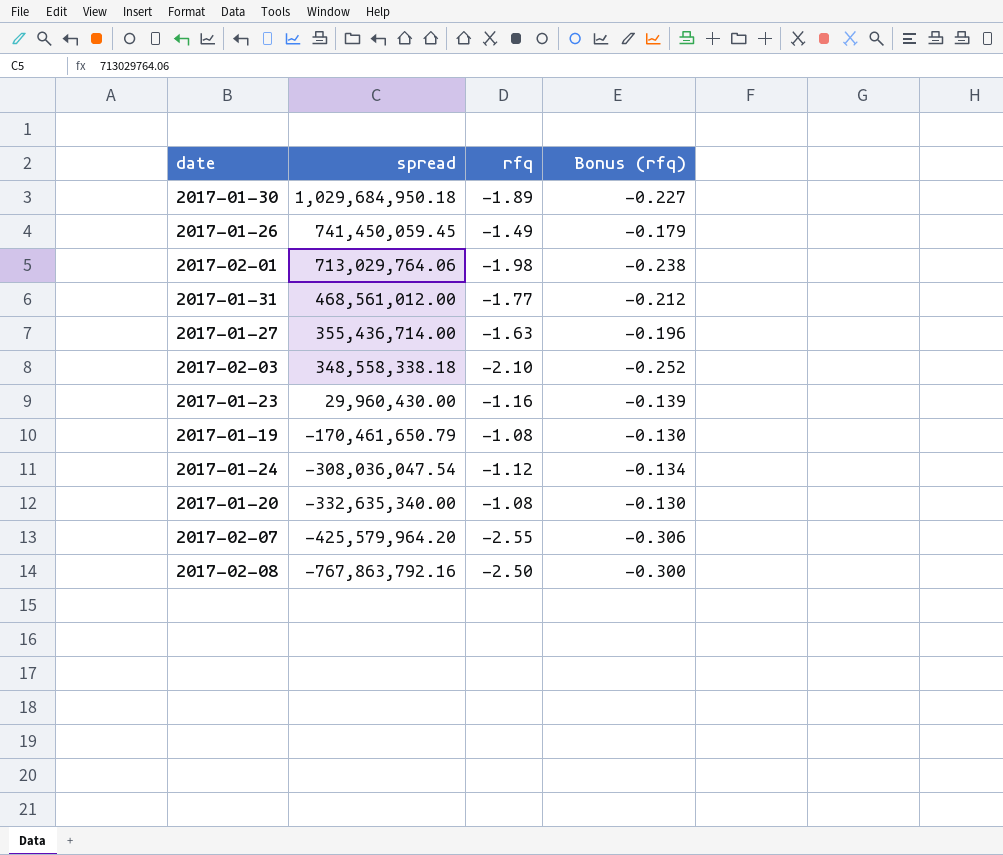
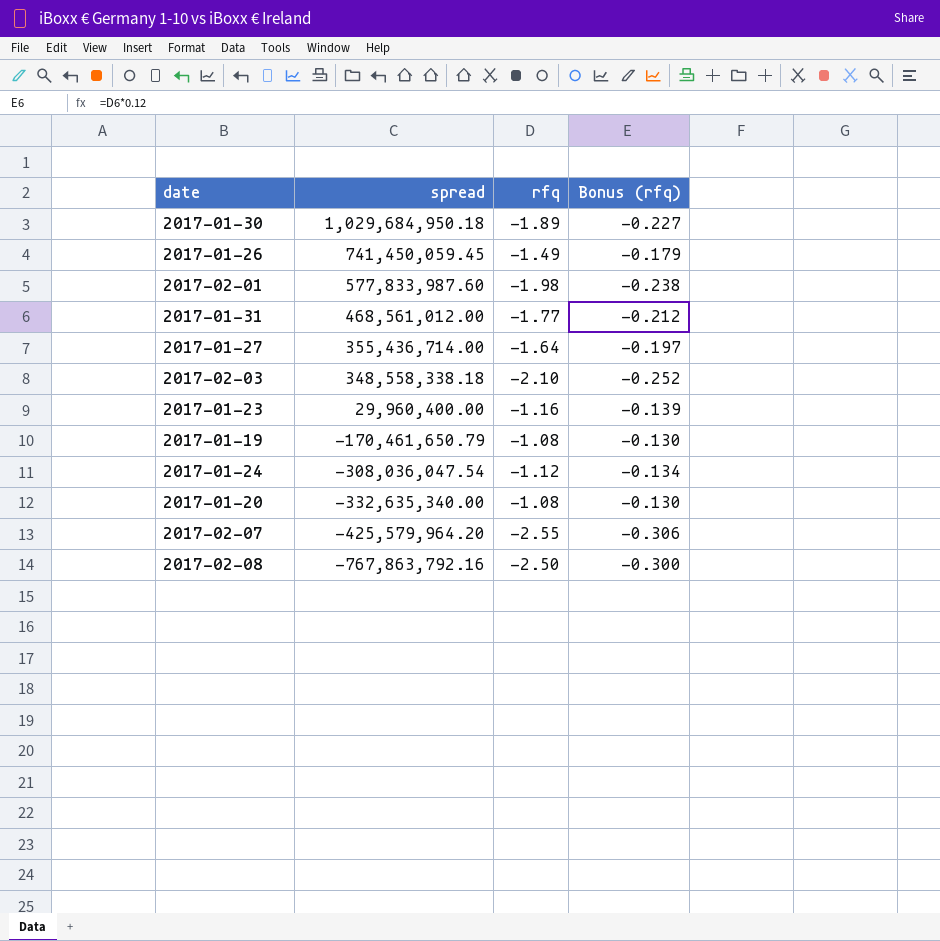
2017-02-01 | spread: 713,029,764.06 -> 577,833,987.60
2017-01-27 | rfq: -1.63 -> -1.64
2017-01-27 | Bonus (rfq): -0.196 -> -0.197
2017-01-23 | spread: 29,960,430.00 -> 29,960,400.00

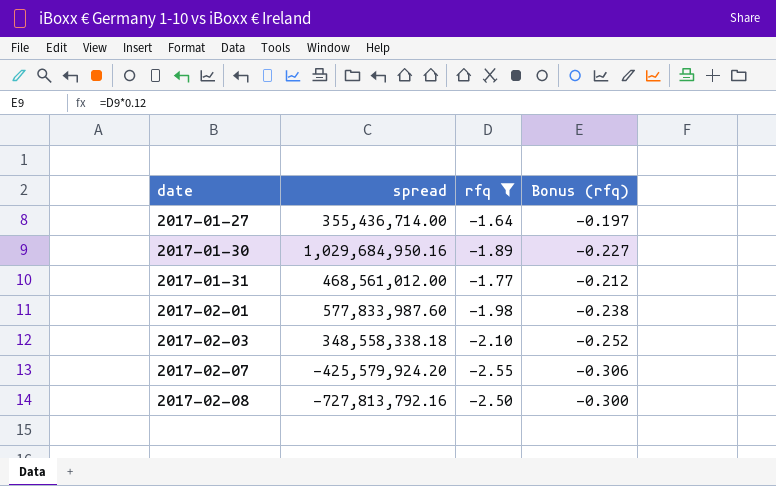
filter: none -> rfq <= -1.64
row order: spread descending -> date ascending
2017-01-30 | spread: 1,029,684,950.18 -> 1,029,684,950.16
2017-02-07 | spread: -425,579,964.20 -> -425,579,924.20
2017-02-08 | spread: -767,863,792.16 -> -727,813,792.16

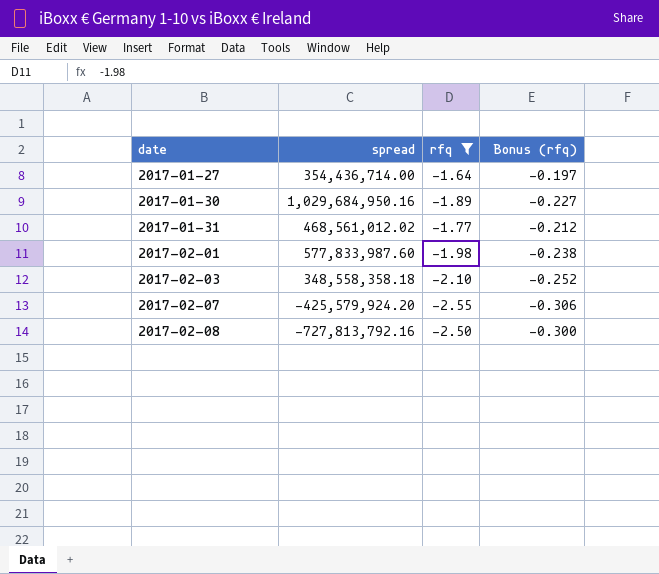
2017-01-27 | spread: 355,436,714.00 -> 354,436,714.00
2017-01-31 | spread: 468,561,012.00 -> 468,561,012.02
2017-02-03 | spread: 348,558,338.18 -> 348,558,358.18

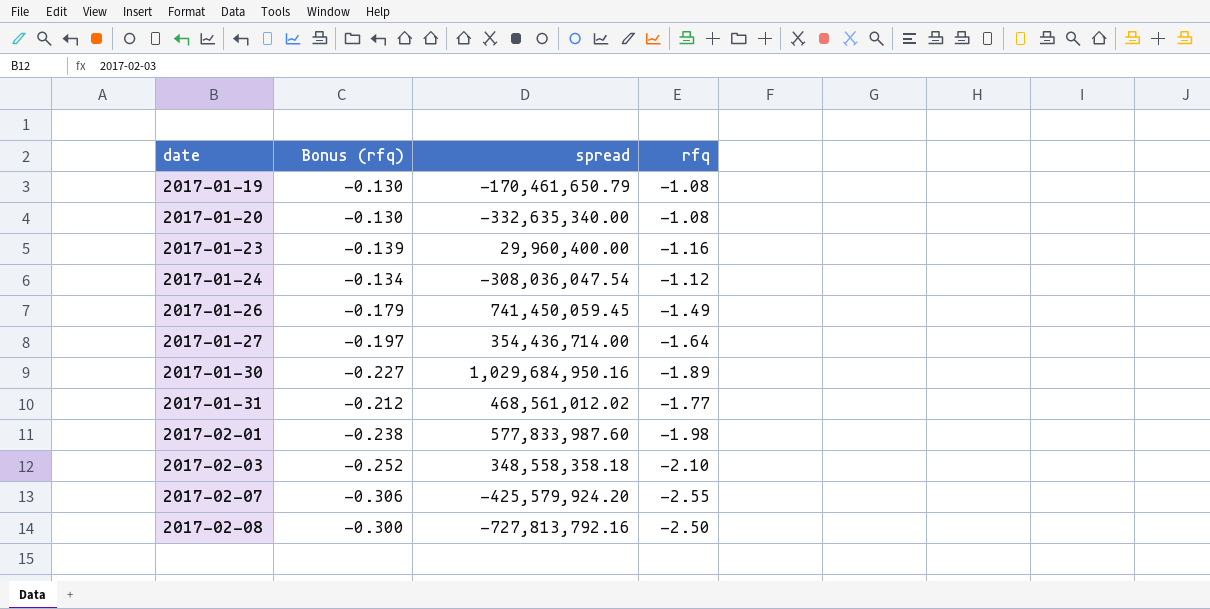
filter: rfq <= -1.64 -> none
column Bonus (rfq) | position: 4 -> 2

